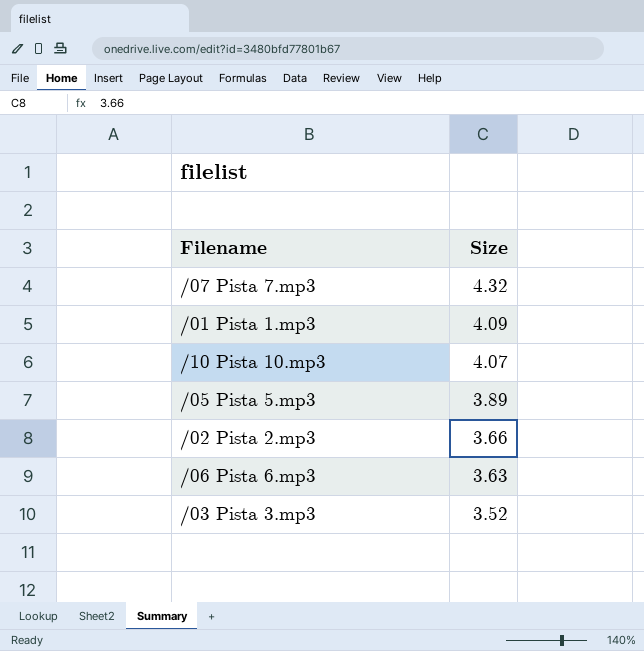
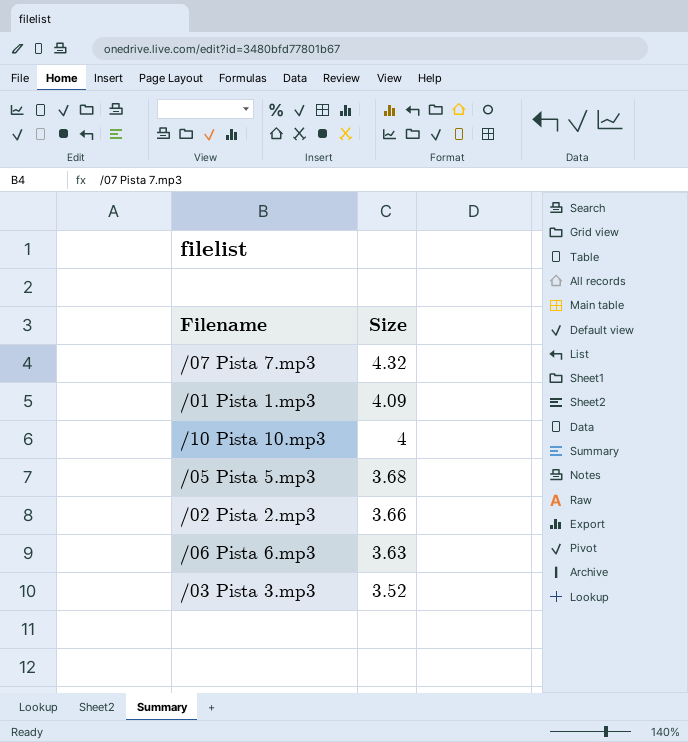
/10 Pista 10.mp3 | Size: 4.07 -> 4
/05 Pista 5.mp3 | Size: 3.89 -> 3.68

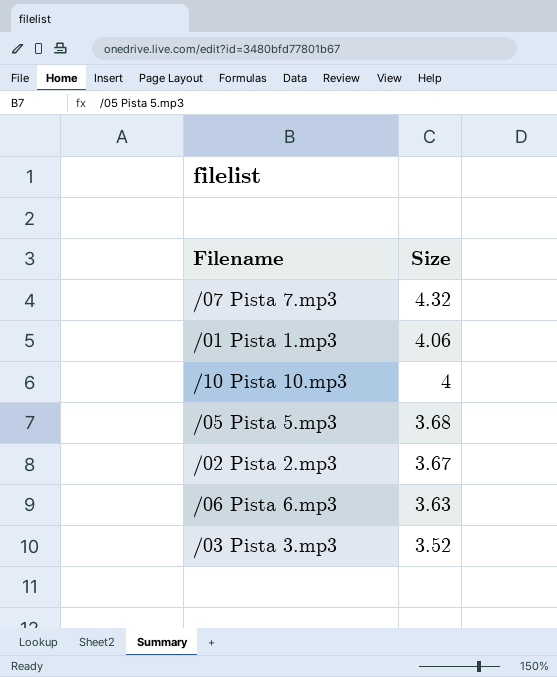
/01 Pista 1.mp3 | Size: 4.09 -> 4.06
/02 Pista 2.mp3 | Size: 3.66 -> 3.67

